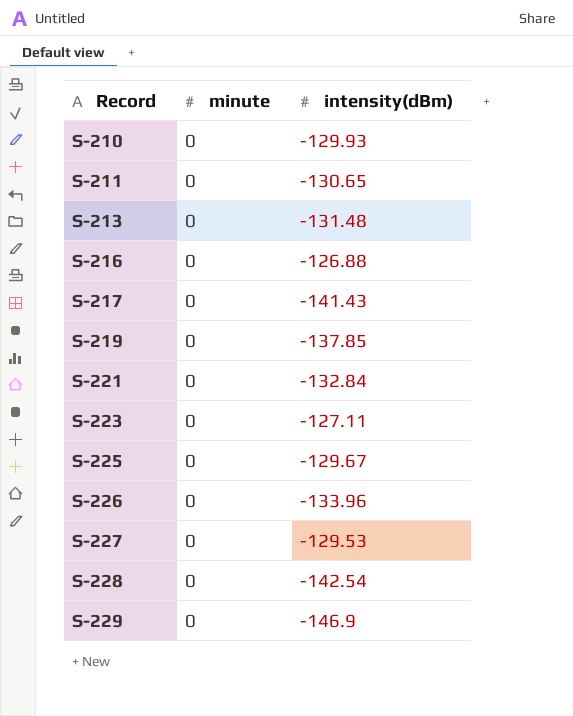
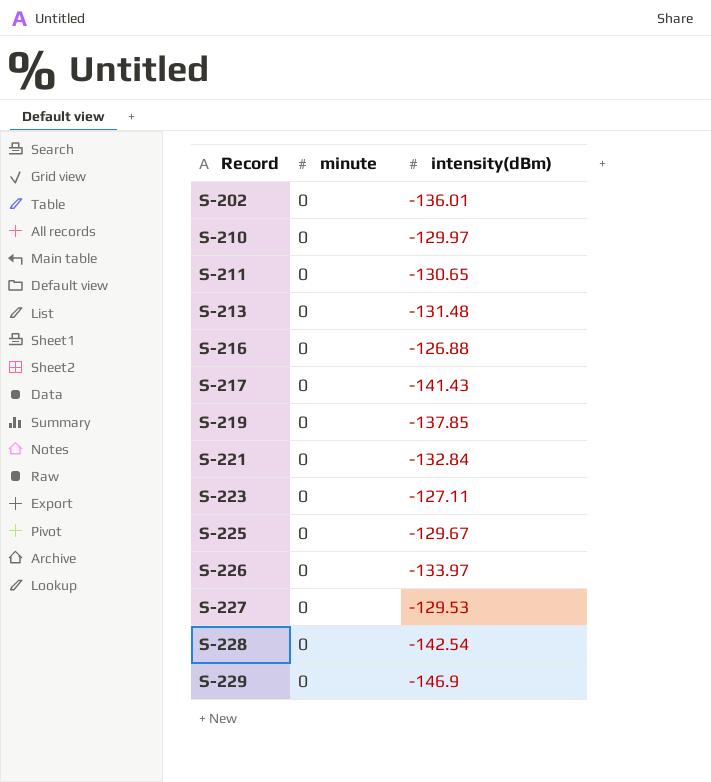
row S-202: none -> 0 | -136.01
S-210 | intensity(dBm): -129.93 -> -129.97
S-226 | intensity(dBm): -133.96 -> -133.97

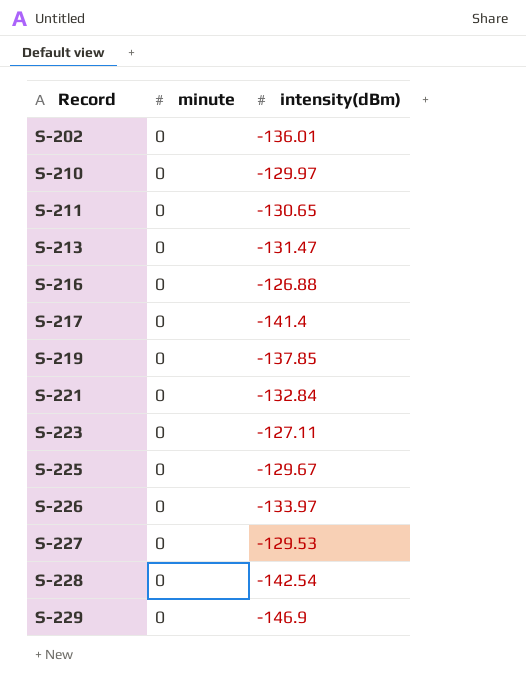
S-213 | intensity(dBm): -131.48 -> -131.47
S-217 | intensity(dBm): -141.43 -> -141.4

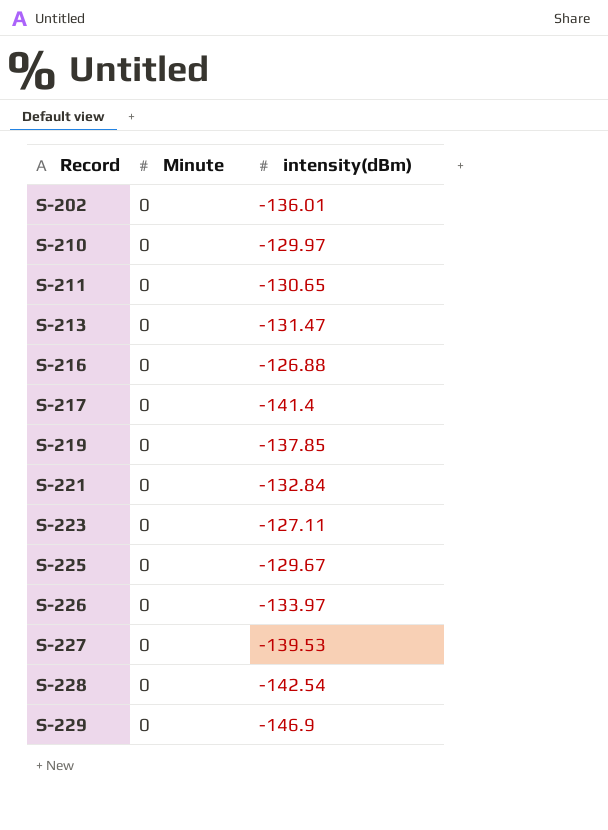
column name: minute -> Minute
S-227 | intensity(dBm): -129.53 -> -139.53

